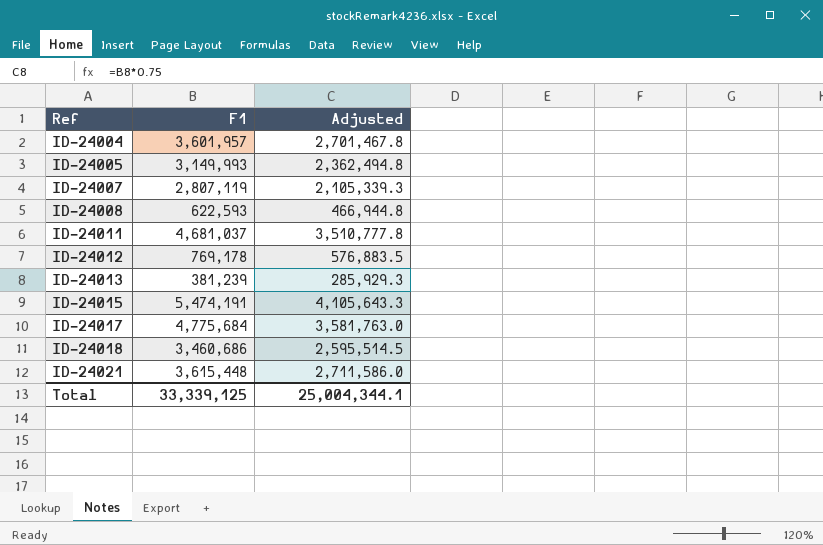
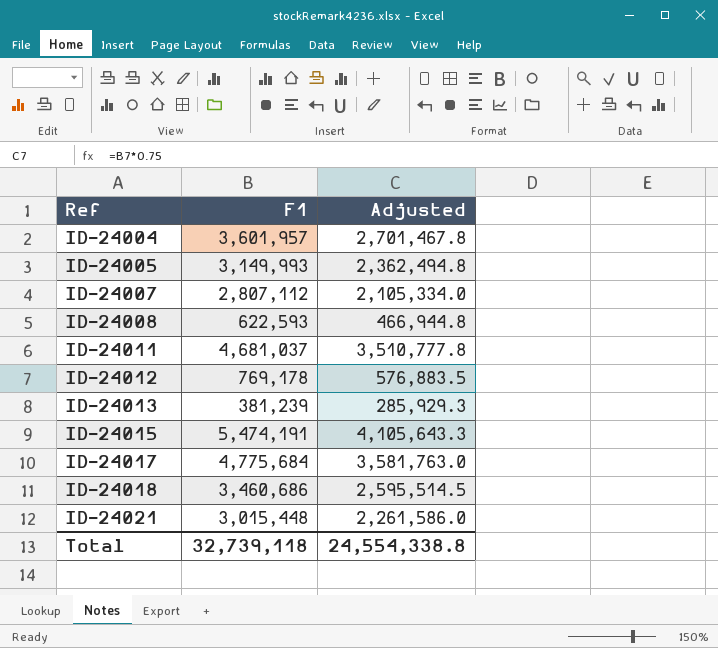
ID-24007 | F1: 2,807,119 -> 2,807,112
ID-24007 | Adjusted: 2,105,339.3 -> 2,105,334.0
ID-24021 | F1: 3,615,448 -> 3,015,448
ID-24021 | Adjusted: 2,711,586.0 -> 2,261,586.0
Total | F1: 33,339,125 -> 32,739,118
Total | Adjusted: 25,004,344.1 -> 24,554,338.8

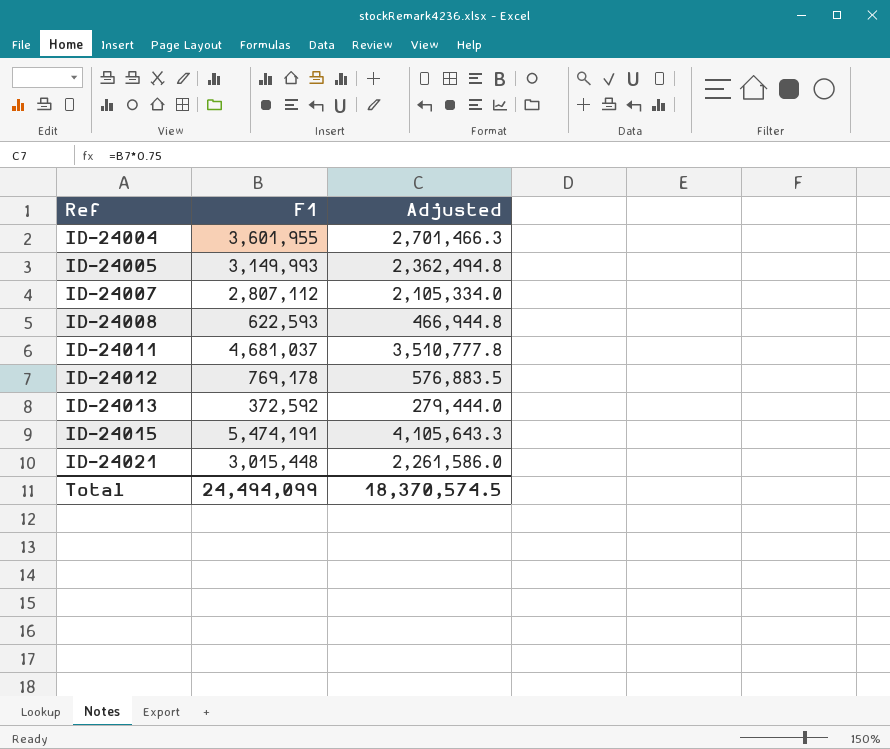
row ID-24017: 4,775,684 | 3,581,763.0 -> none
row ID-24018: 3,460,686 | 2,595,514.5 -> none
ID-24004 | F1: 3,601,957 -> 3,601,955
ID-24004 | Adjusted: 2,701,467.8 -> 2,701,466.3
ID-24013 | F1: 381,239 -> 372,592
ID-24013 | Adjusted: 285,929.3 -> 279,444.0
Total | F1: 32,739,118 -> 24,494,099
Total | Adjusted: 24,554,338.8 -> 18,370,574.5

